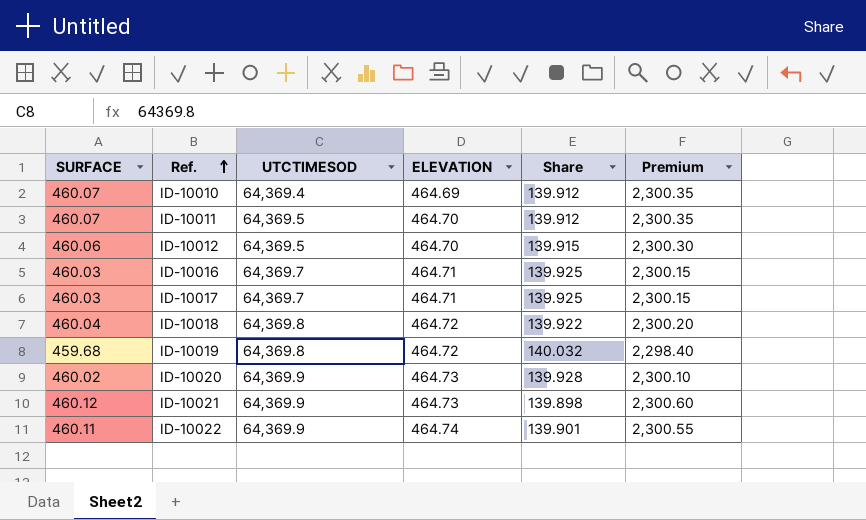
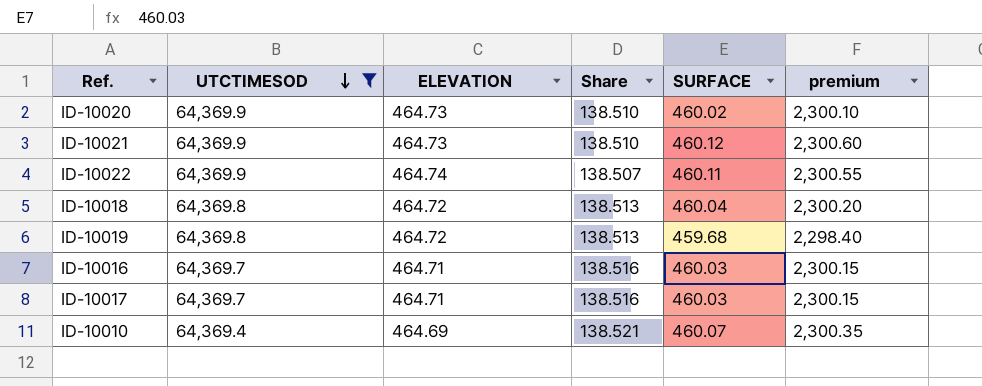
filter: none -> UTCTIMESOD != 64,369.5
row order: Ref. ascending -> UTCTIMESOD descending
column Share | formula: [UTCTIMESOD] / [SURFACE] -> [UTCTIMESOD] / [ELEVATION]
column SURFACE | position: 1 -> 5
column name: Premium -> premium

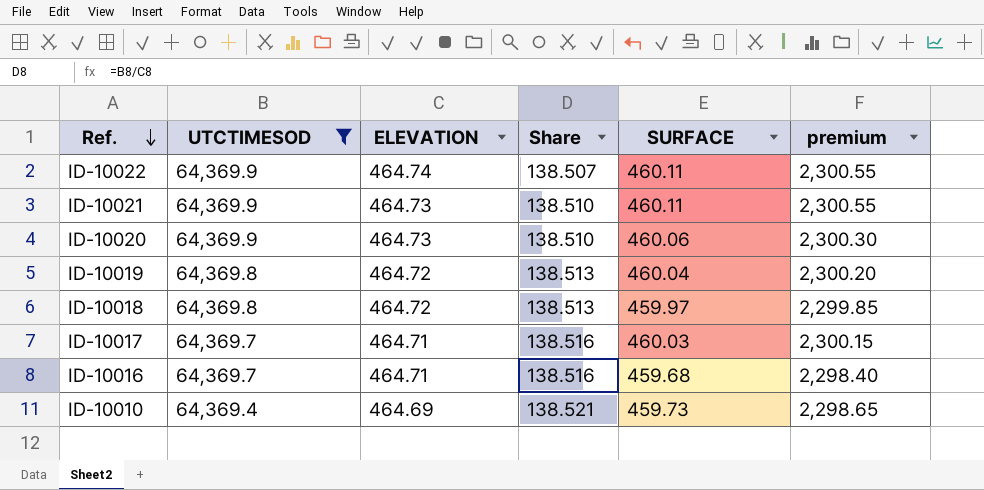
row order: UTCTIMESOD descending -> Ref. descending
ID-10021 | SURFACE: 460.12 -> 460.11
ID-10021 | premium: 2,300.60 -> 2,300.55
ID-10020 | SURFACE: 460.02 -> 460.06
ID-10020 | premium: 2,300.10 -> 2,300.30
ID-10019 | SURFACE: 459.68 -> 460.04
ID-10019 | premium: 2,298.40 -> 2,300.20
ID-10018 | SURFACE: 460.04 -> 459.97
ID-10018 | premium: 2,300.20 -> 2,299.85
ID-10016 | SURFACE: 460.03 -> 459.68
ID-10016 | premium: 2,300.15 -> 2,298.40
ID-10010 | SURFACE: 460.07 -> 459.73
ID-10010 | premium: 2,300.35 -> 2,298.65

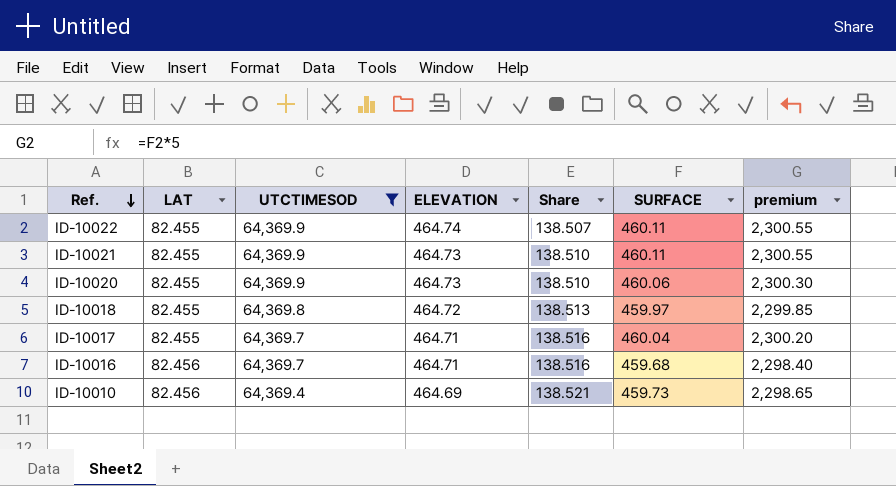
column LAT | position: none -> 2
row ID-10019: 64,369.8 | 464.72 | 138.513 | 460.04 | 2,300.20 -> none
ID-10017 | SURFACE: 460.03 -> 460.04
ID-10017 | premium: 2,300.15 -> 2,300.20

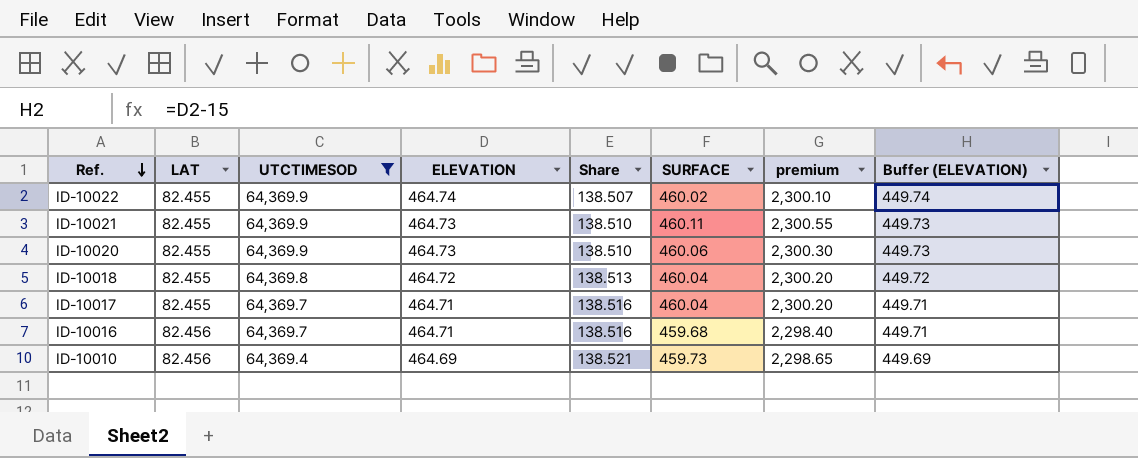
column Buffer (ELEVATION) | formula: none -> [ELEVATION] - 15
ID-10022 | SURFACE: 460.11 -> 460.02
ID-10022 | premium: 2,300.55 -> 2,300.10
ID-10018 | SURFACE: 459.97 -> 460.04
ID-10018 | premium: 2,299.85 -> 2,300.20

